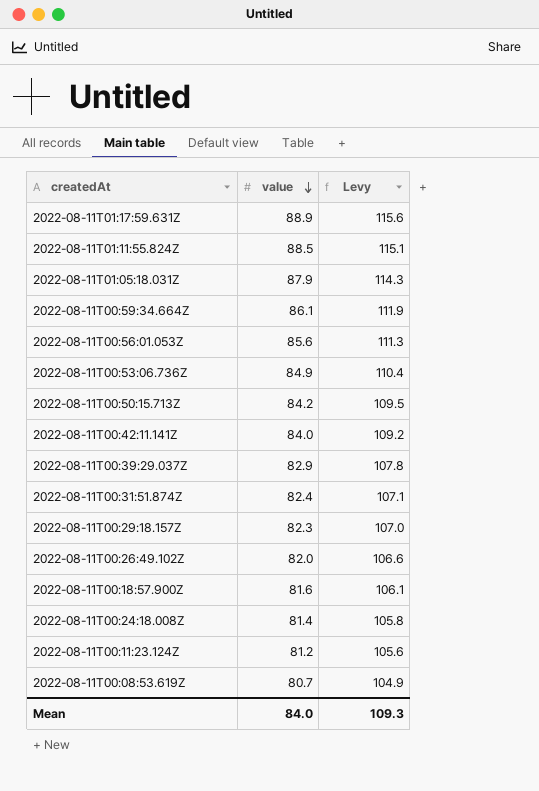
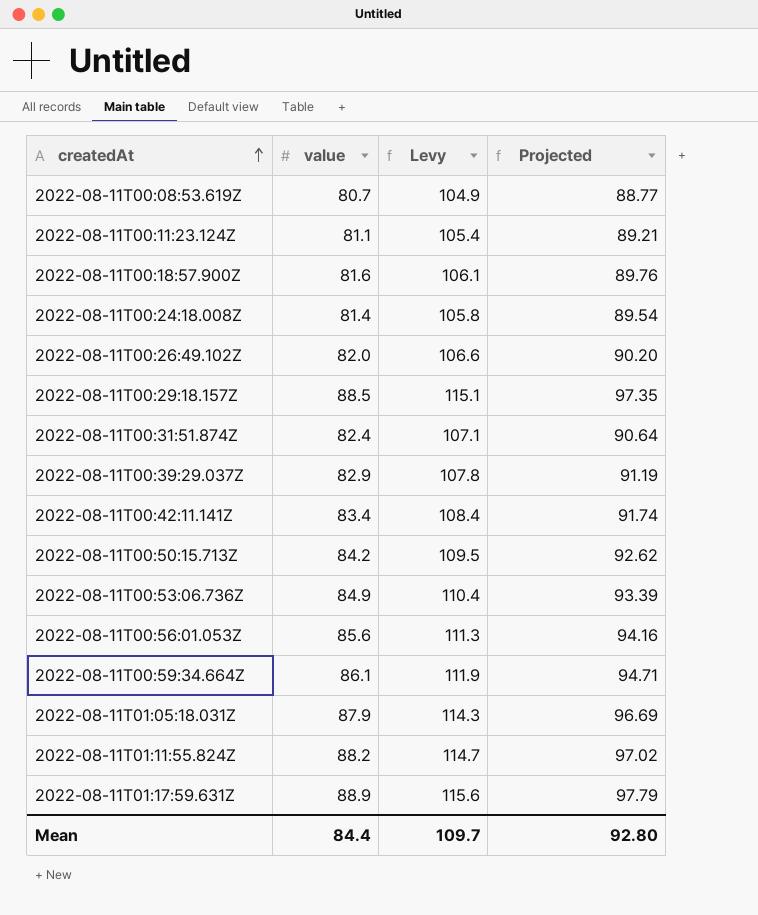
row order: value descending -> createdAt ascending
column Projected | formula: none -> [value] * 1.1
2022-08-11T00:11:23.124Z | value: 81.2 -> 81.1
2022-08-11T00:11:23.124Z | Levy: 105.6 -> 105.4
2022-08-11T00:29:18.157Z | value: 82.3 -> 88.5
2022-08-11T00:29:18.157Z | Levy: 107.0 -> 115.1
2022-08-11T00:42:11.141Z | value: 84.0 -> 83.4
2022-08-11T00:42:11.141Z | Levy: 109.2 -> 108.4
2022-08-11T01:11:55.824Z | value: 88.5 -> 88.2
2022-08-11T01:11:55.824Z | Levy: 115.1 -> 114.7
Mean | value: 84.0 -> 84.4
Mean | Levy: 109.3 -> 109.7

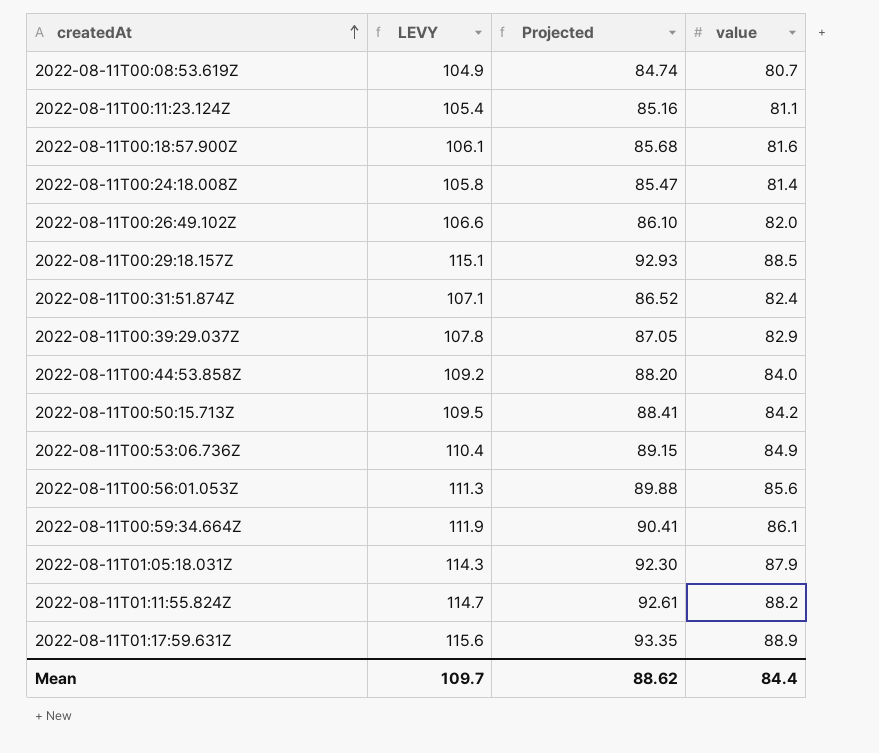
column name: Levy -> LEVY
column Projected | formula: [value] * 1.1 -> [value] * 1.05
column value | position: 2 -> 4
row 2022-08-11T00:42:11.141Z: 83.4 | 108.4 | 91.74 -> none
row 2022-08-11T00:44:53.858Z: none -> 109.2 | 88.20 | 84.0
Mean | Projected: 92.80 -> 88.62

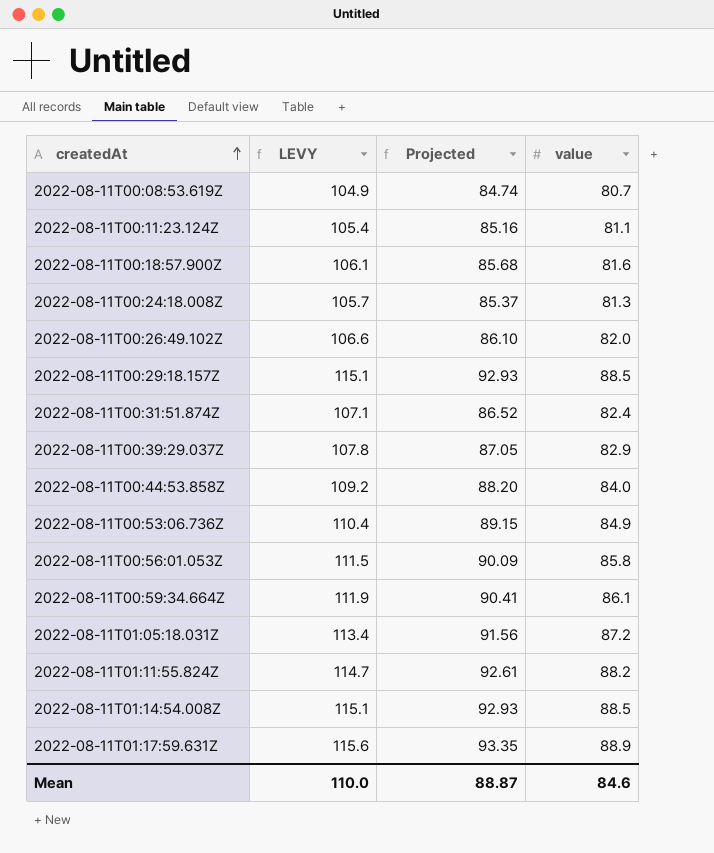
row 2022-08-11T00:50:15.713Z: 109.5 | 88.41 | 84.2 -> none
2022-08-11T00:24:18.008Z | LEVY: 105.8 -> 105.7
2022-08-11T00:24:18.008Z | Projected: 85.47 -> 85.37
2022-08-11T00:24:18.008Z | value: 81.4 -> 81.3
2022-08-11T00:56:01.053Z | LEVY: 111.3 -> 111.5
2022-08-11T00:56:01.053Z | Projected: 89.88 -> 90.09
2022-08-11T00:56:01.053Z | value: 85.6 -> 85.8
2022-08-11T01:05:18.031Z | LEVY: 114.3 -> 113.4
2022-08-11T01:05:18.031Z | Projected: 92.30 -> 91.56
2022-08-11T01:05:18.031Z | value: 87.9 -> 87.2
row 2022-08-11T01:14:54.008Z: none -> 115.1 | 92.93 | 88.5
Mean | LEVY: 109.7 -> 110.0
Mean | Projected: 88.62 -> 88.87
Mean | value: 84.4 -> 84.6

